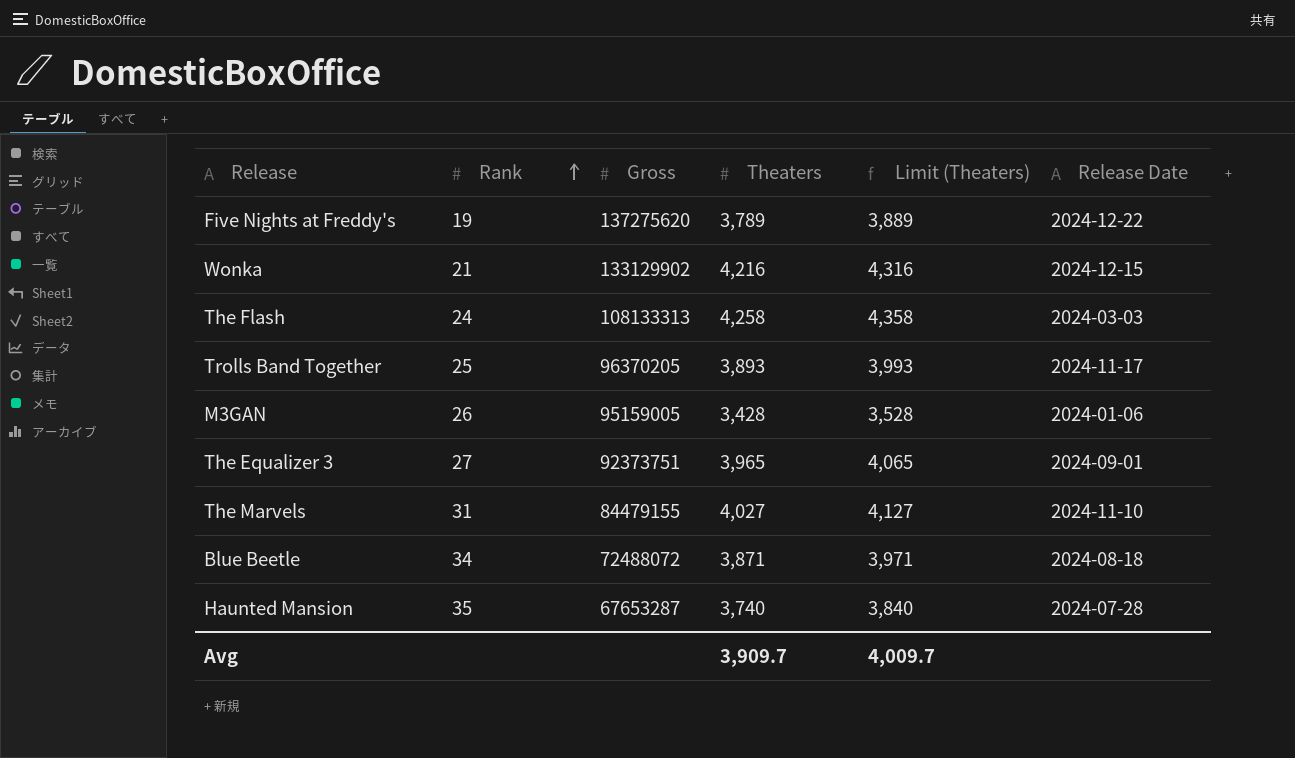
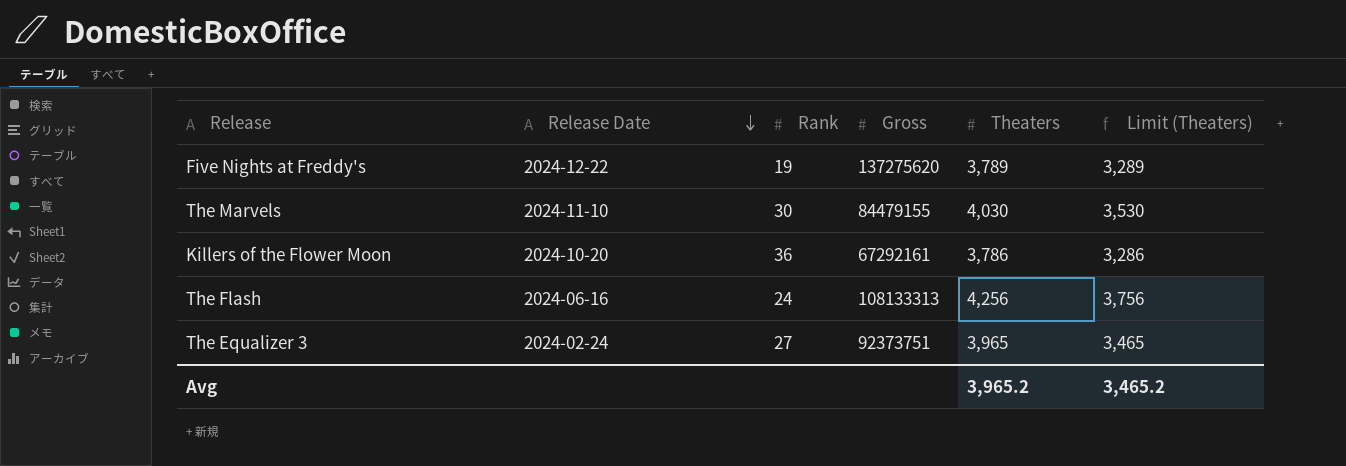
row order: Rank ascending -> Release Date descending
column Release Date | position: 6 -> 2
column Limit (Theaters) | formula: [Theaters] + 100 -> [Theaters] - 500
row Wonka: 21 | 133129902 | 4,216 | 4,316 | 2024-12-15 -> none
row Trolls Band Together: 25 | 96370205 | 3,893 | 3,993 | 2024-11-17 -> none
row M3GAN: 26 | 95159005 | 3,428 | 3,528 | 2024-01-06 -> none
row Blue Beetle: 34 | 72488072 | 3,871 | 3,971 | 2024-08-18 -> none
row Haunted Mansion: 35 | 67653287 | 3,740 | 3,840 | 2024-07-28 -> none
The Marvels | Rank: 31 -> 30
The Marvels | Theaters: 4,027 -> 4,030
row Killers of the Flower Moon: none -> 2024-10-20 | 36 | 67292161 | 3,786 | 3,286
The Flash | Release Date: 2024-03-03 -> 2024-06-16
The Flash | Theaters: 4,258 -> 4,256
The Equalizer 3 | Release Date: 2024-09-01 -> 2024-02-24
Avg | Theaters: 3,909.7 -> 3,965.2
Avg | Limit (Theaters): 4,009.7 -> 3,465.2

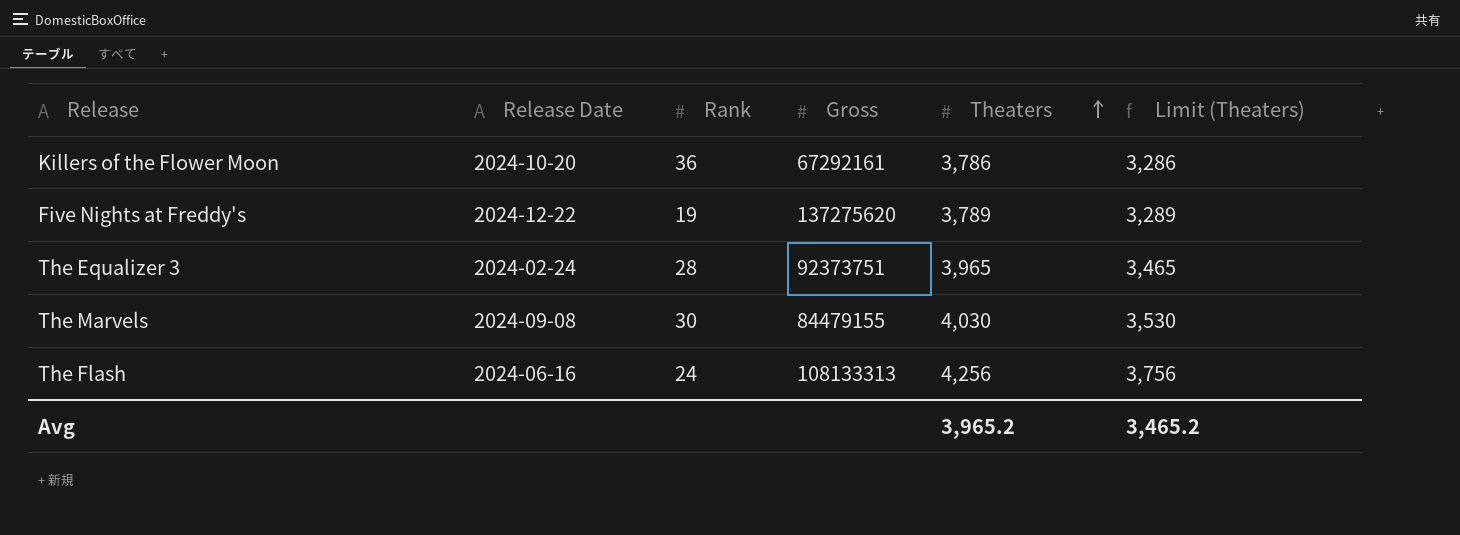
row order: Release Date descending -> Theaters ascending
The Equalizer 3 | Rank: 27 -> 28
The Marvels | Release Date: 2024-11-10 -> 2024-09-08

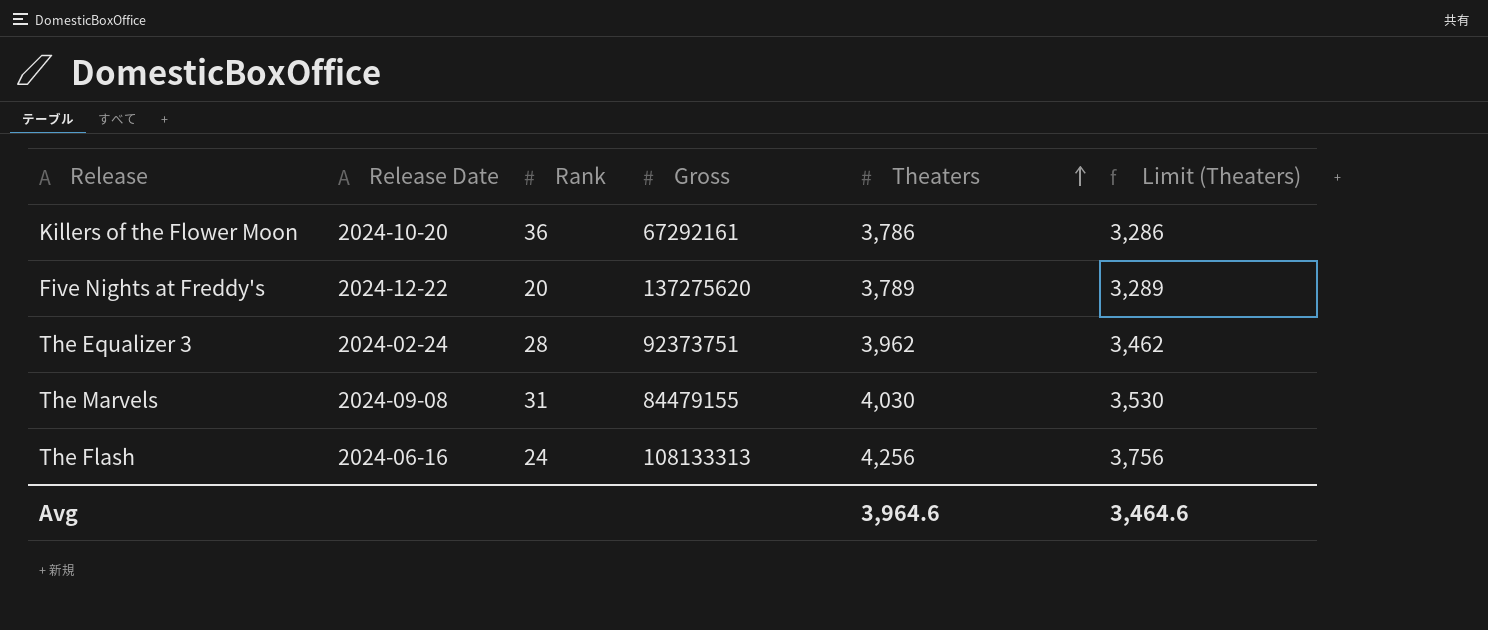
Five Nights at Freddy's | Rank: 19 -> 20
The Equalizer 3 | Theaters: 3,965 -> 3,962
The Equalizer 3 | Limit (Theaters): 3,465 -> 3,462
The Marvels | Rank: 30 -> 31
Avg | Theaters: 3,965.2 -> 3,964.6
Avg | Limit (Theaters): 3,465.2 -> 3,464.6

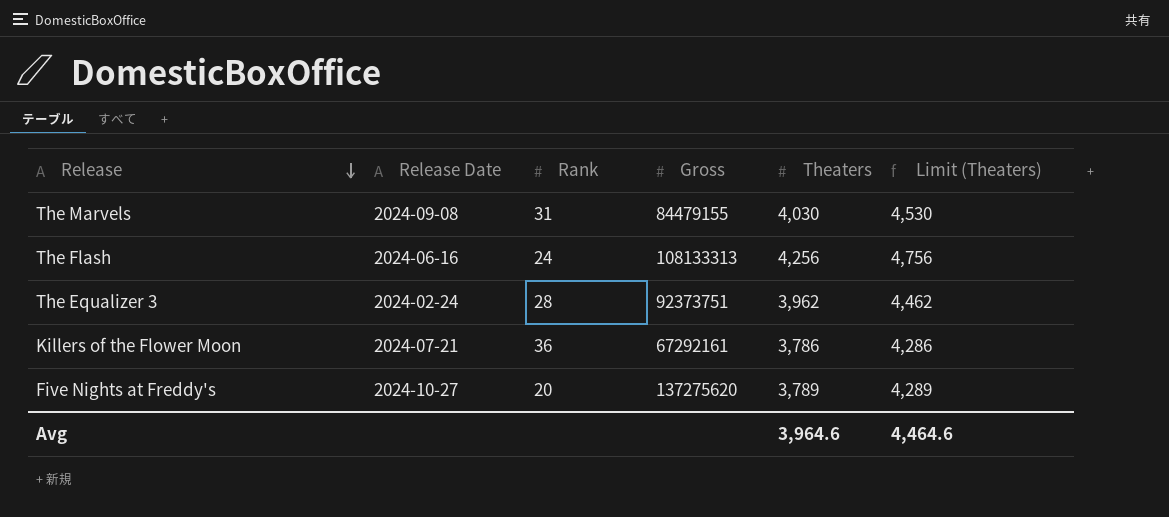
row order: Theaters ascending -> Release descending
column Limit (Theaters) | formula: [Theaters] - 500 -> [Theaters] + 500
Killers of the Flower Moon | Release Date: 2024-10-20 -> 2024-07-21
Five Nights at Freddy's | Release Date: 2024-12-22 -> 2024-10-27
Avg | Limit (Theaters): 3,464.6 -> 4,464.6

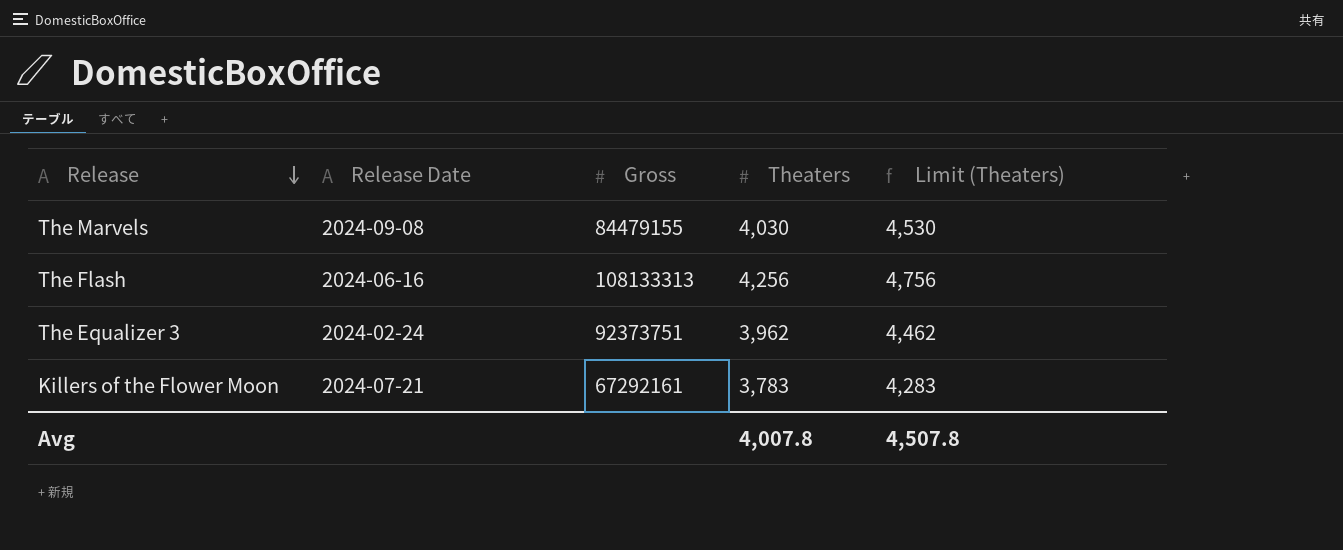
column Rank | position: 3 -> none
row Five Nights at Freddy's: 2024-10-27 | 20 | 137275620 | 3,789 | 4,289 -> none
Killers of the Flower Moon | Theaters: 3,786 -> 3,783
Killers of the Flower Moon | Limit (Theaters): 4,286 -> 4,283
Avg | Theaters: 3,964.6 -> 4,007.8
Avg | Limit (Theaters): 4,464.6 -> 4,507.8

